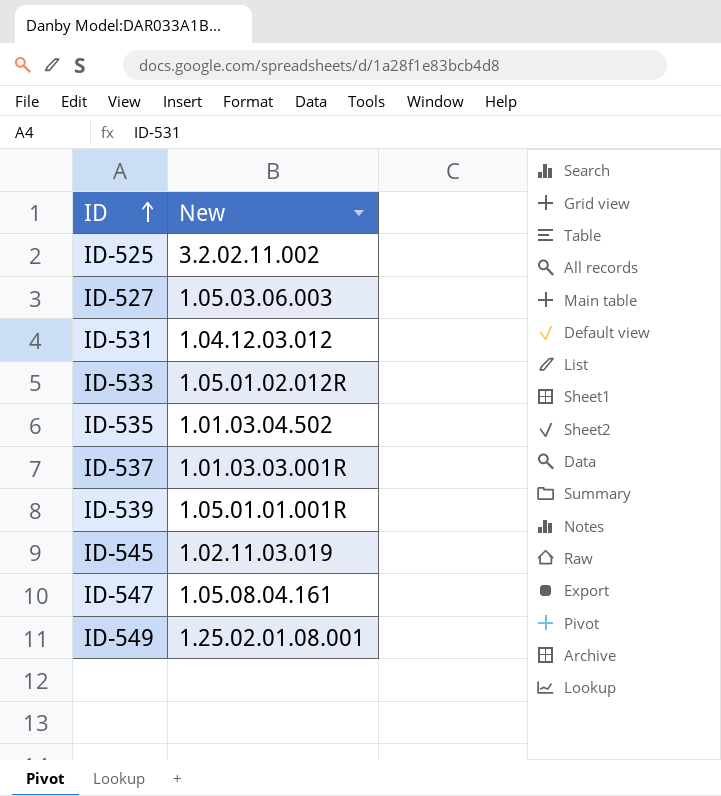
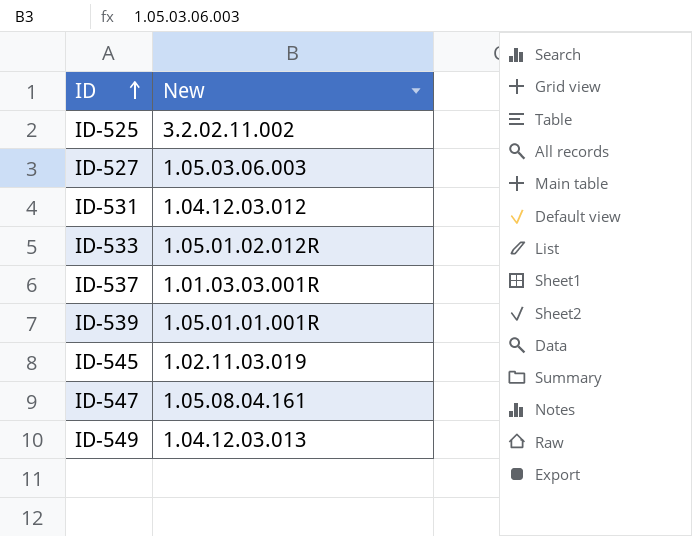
row ID-535: 1.01.03.04.502 -> none
ID-549 | New: 1.25.02.01.08.001 -> 1.04.12.03.013

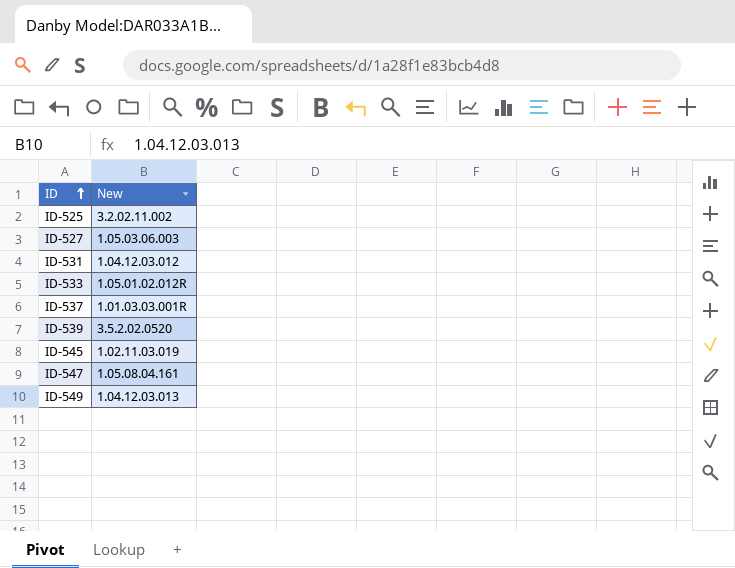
ID-539 | New: 1.05.01.01.001R -> 3.5.2.02.0520

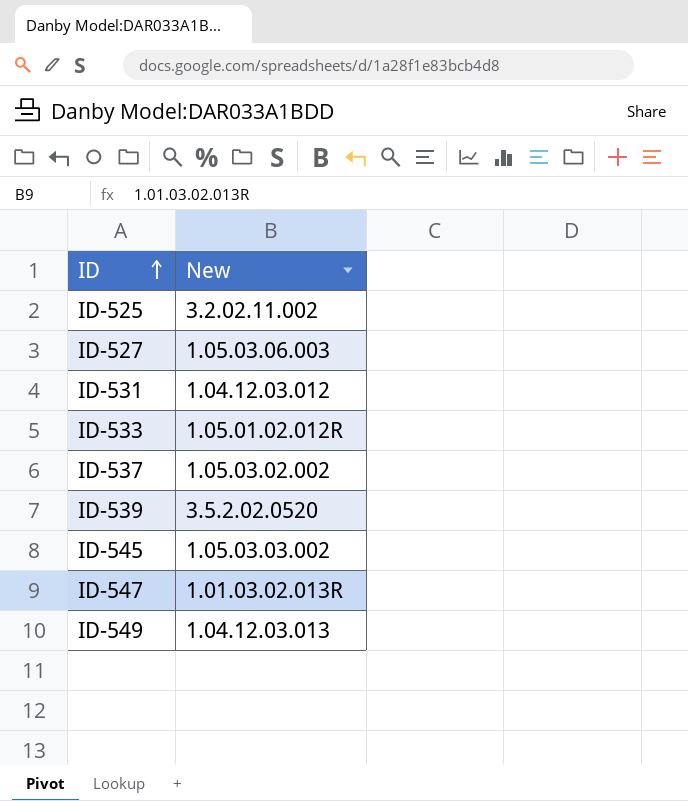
ID-537 | New: 1.01.03.03.001R -> 1.05.03.02.002
ID-545 | New: 1.02.11.03.019 -> 1.05.03.03.002
ID-547 | New: 1.05.08.04.161 -> 1.01.03.02.013R

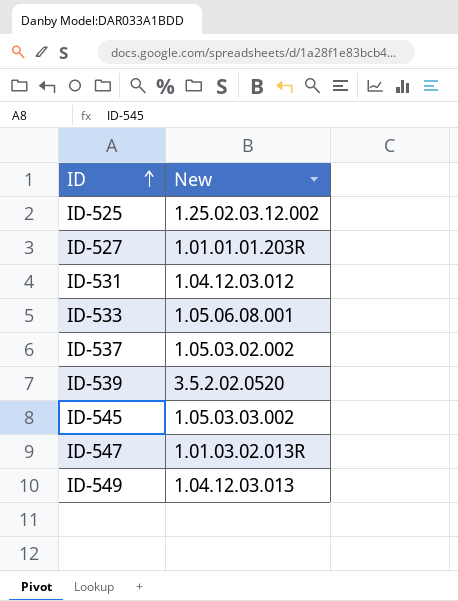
ID-525 | New: 3.2.02.11.002 -> 1.25.02.03.12.002
ID-527 | New: 1.05.03.06.003 -> 1.01.01.01.203R
ID-533 | New: 1.05.01.02.012R -> 1.05.06.08.001

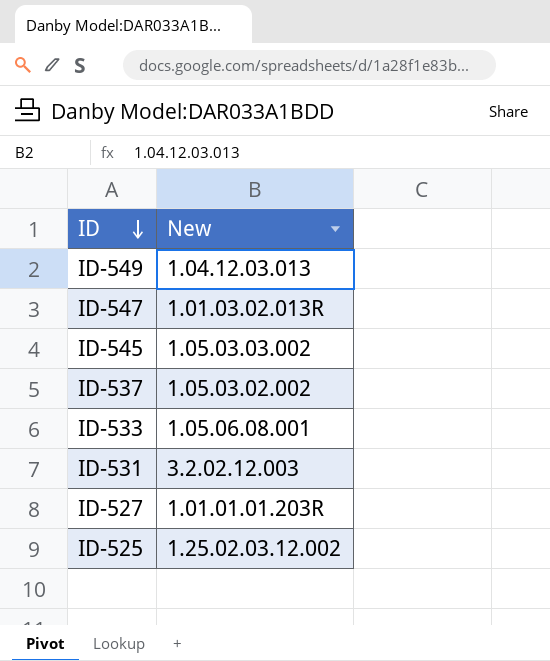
row order: ID ascending -> ID descending
row ID-539: 3.5.2.02.0520 -> none
ID-531 | New: 1.04.12.03.012 -> 3.2.02.12.003

